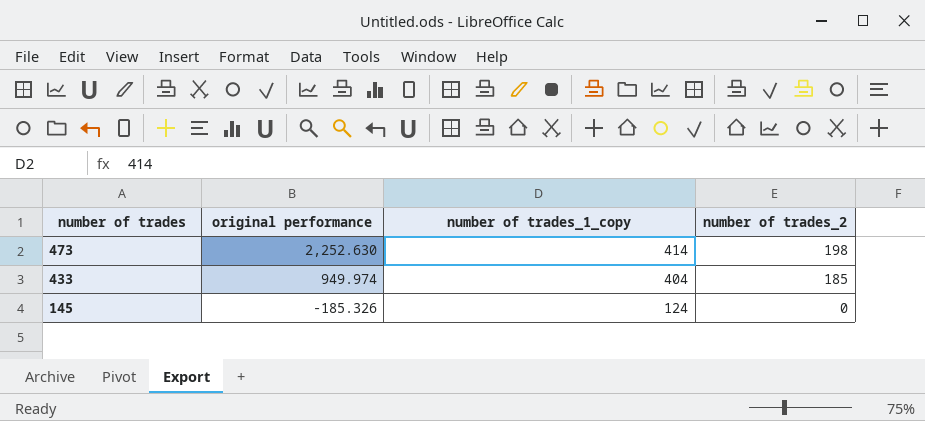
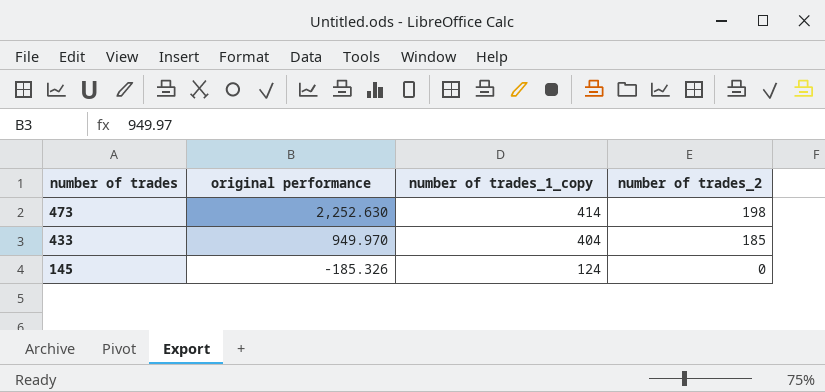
433 | original performance: 949.974 -> 949.970

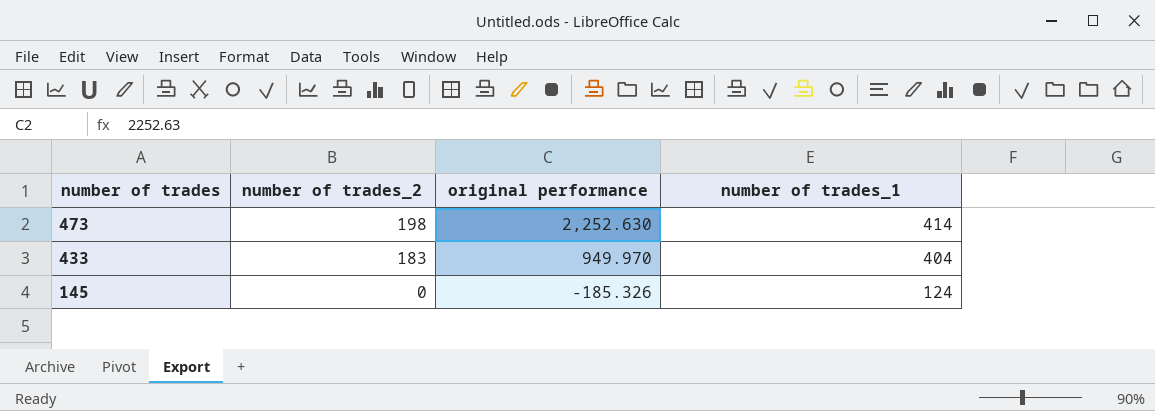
column number of trades_2 | position: 4 -> 2
column name: number of trades_1_copy -> number of trades_1
433 | number of trades_2: 185 -> 183

